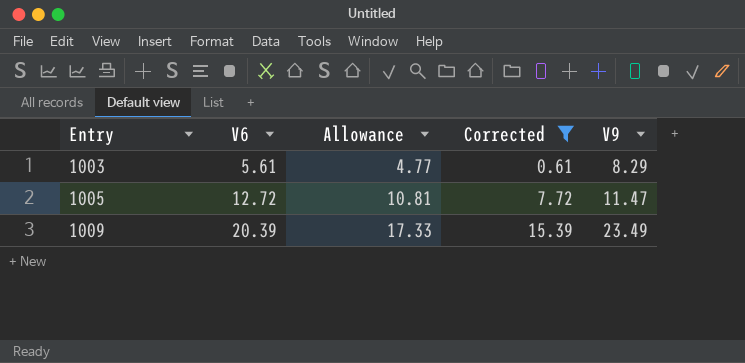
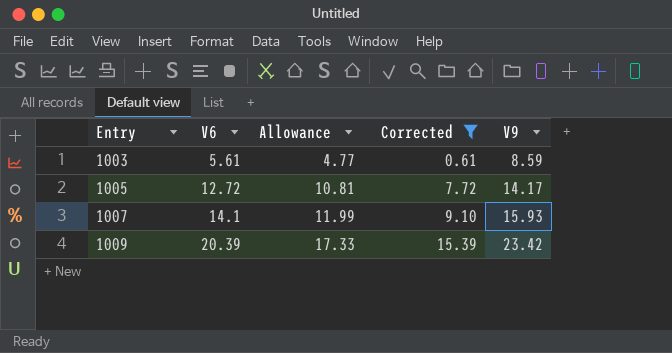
1003 | V9: 8.29 -> 8.59
1005 | V9: 11.47 -> 14.17
row 1007: none -> 14.1 | 11.99 | 9.10 | 15.93
1009 | V9: 23.49 -> 23.42

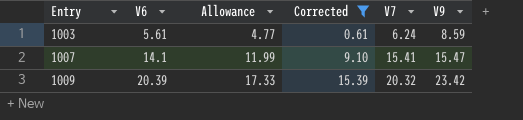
column V7 | position: none -> 5
row 1005: 12.72 | 10.81 | 7.72 | 14.17 -> none
1007 | V9: 15.93 -> 15.47

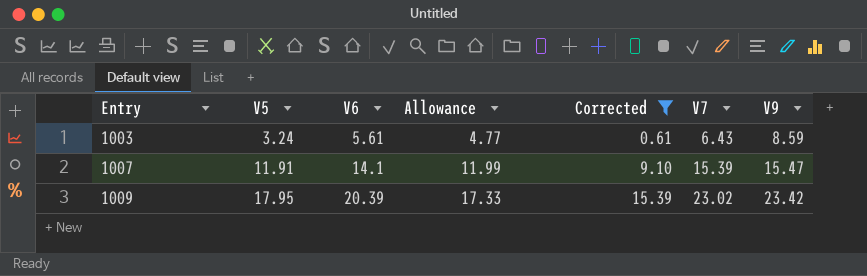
column V5 | position: none -> 2
1003 | V7: 6.24 -> 6.43
1007 | V7: 15.41 -> 15.39
1009 | V7: 20.32 -> 23.02

